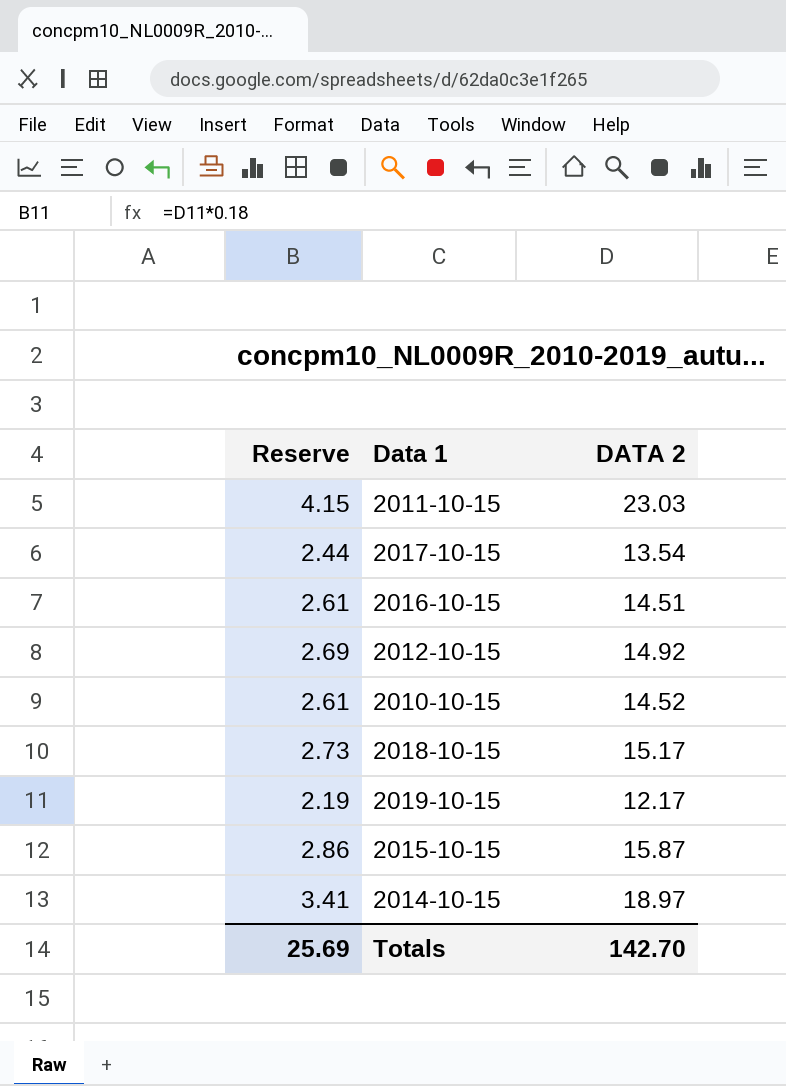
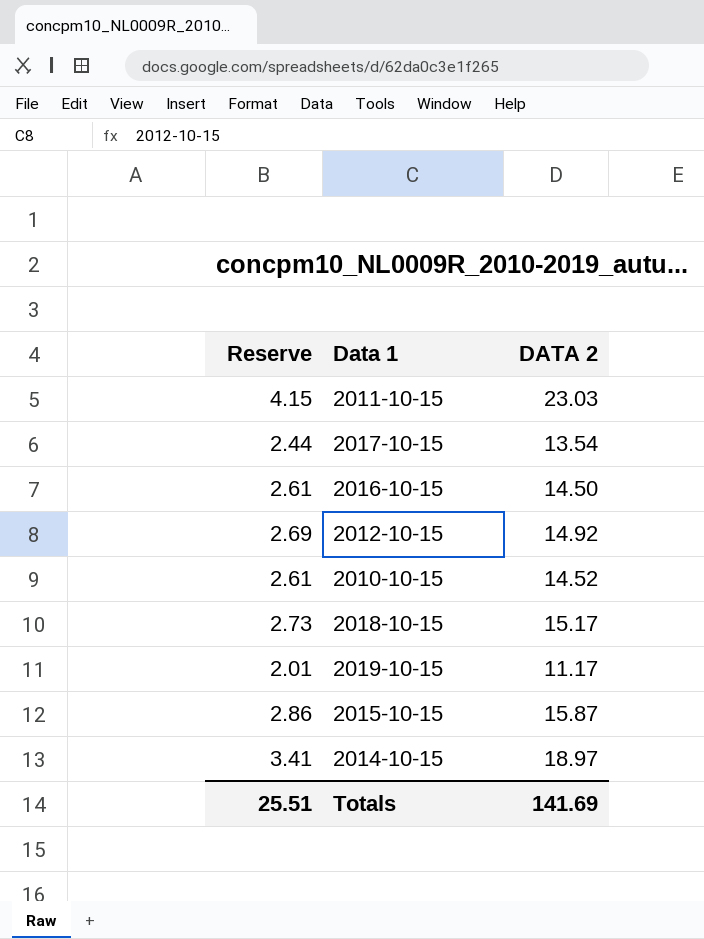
2016-10-15 | DATA 2: 14.51 -> 14.50
2019-10-15 | Reserve: 2.19 -> 2.01
2019-10-15 | DATA 2: 12.17 -> 11.17
Totals | Reserve: 25.69 -> 25.51
Totals | DATA 2: 142.70 -> 141.69

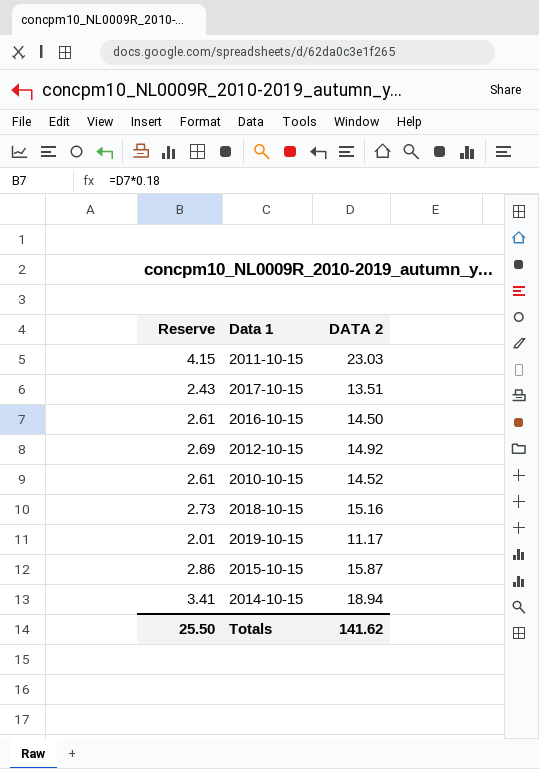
2017-10-15 | Reserve: 2.44 -> 2.43
2017-10-15 | DATA 2: 13.54 -> 13.51
2018-10-15 | DATA 2: 15.17 -> 15.16
2014-10-15 | DATA 2: 18.97 -> 18.94
Totals | Reserve: 25.51 -> 25.50
Totals | DATA 2: 141.69 -> 141.62

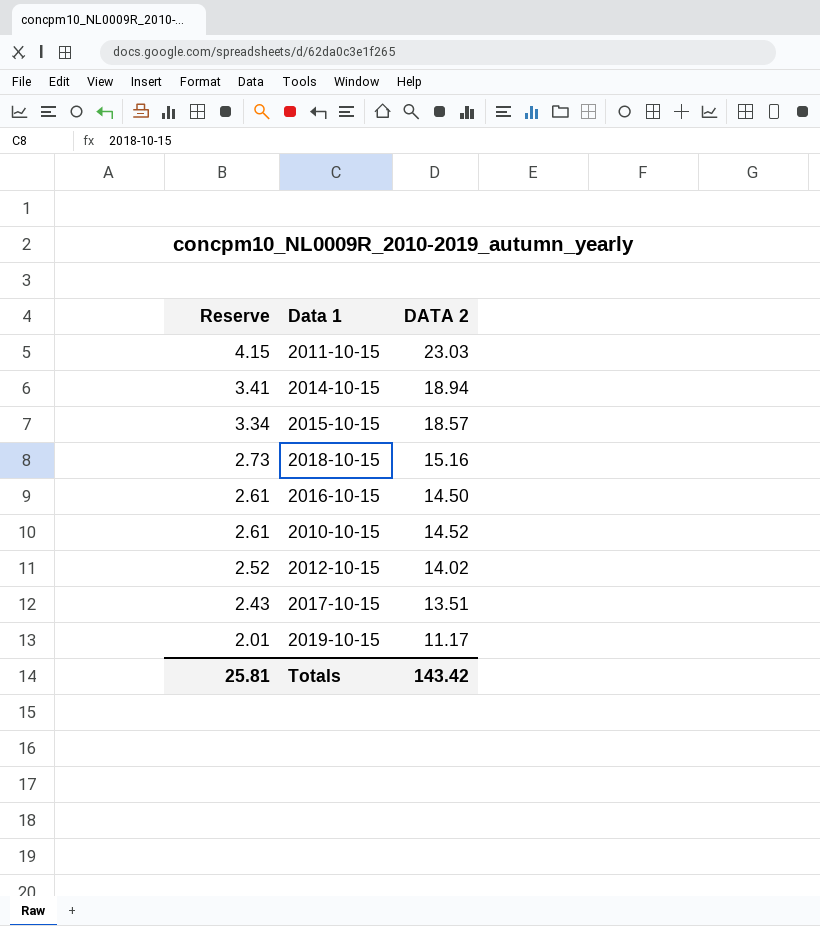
row order: none -> Reserve descending
2015-10-15 | Reserve: 2.86 -> 3.34
2015-10-15 | DATA 2: 15.87 -> 18.57
2012-10-15 | Reserve: 2.69 -> 2.52
2012-10-15 | DATA 2: 14.92 -> 14.02
Totals | Reserve: 25.50 -> 25.81
Totals | DATA 2: 141.62 -> 143.42

